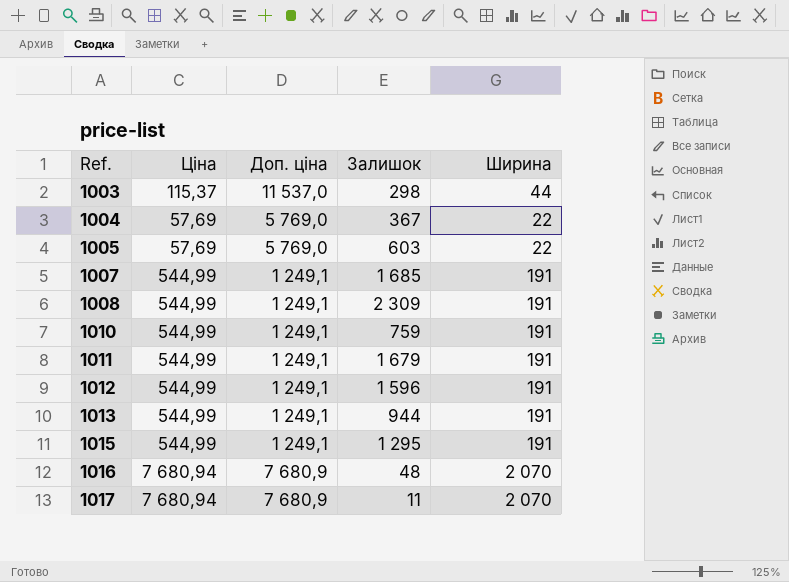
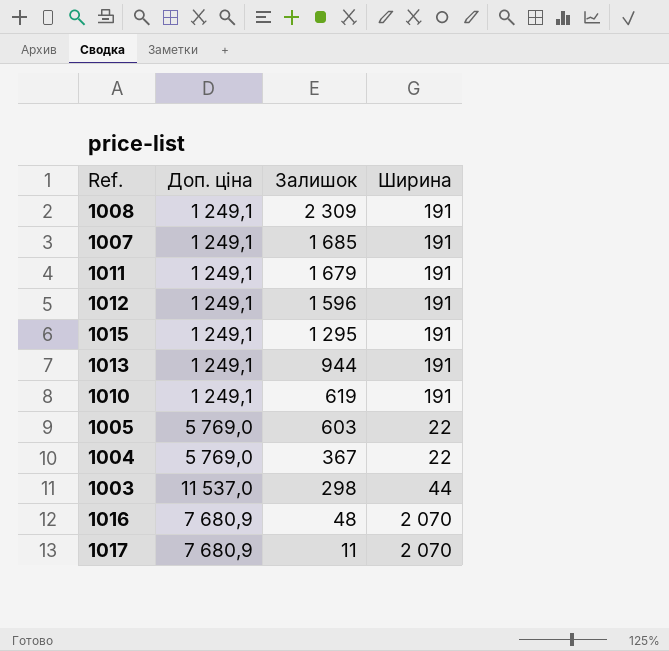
row order: Ref. ascending -> Залишок descending
column Ціна | position: 2 -> none
1010 | Залишок: 759 -> 619

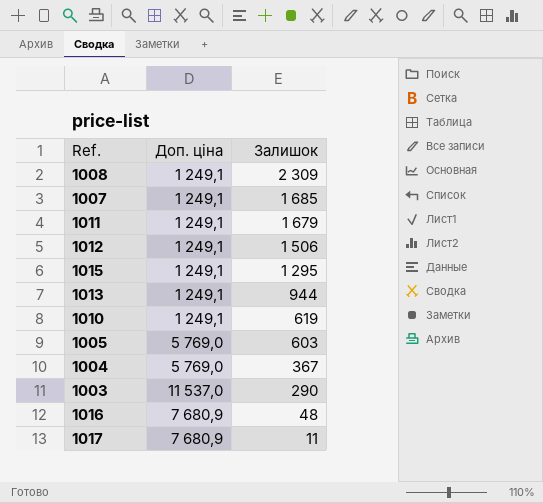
column Ширина | position: 4 -> none
1012 | Залишок: 1 596 -> 1 506
1003 | Залишок: 298 -> 290

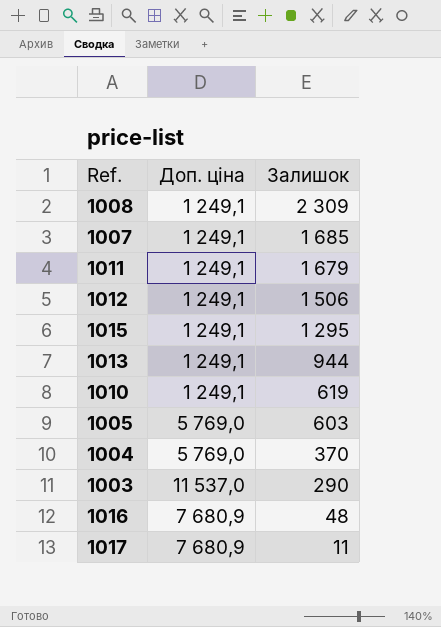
1004 | Залишок: 367 -> 370

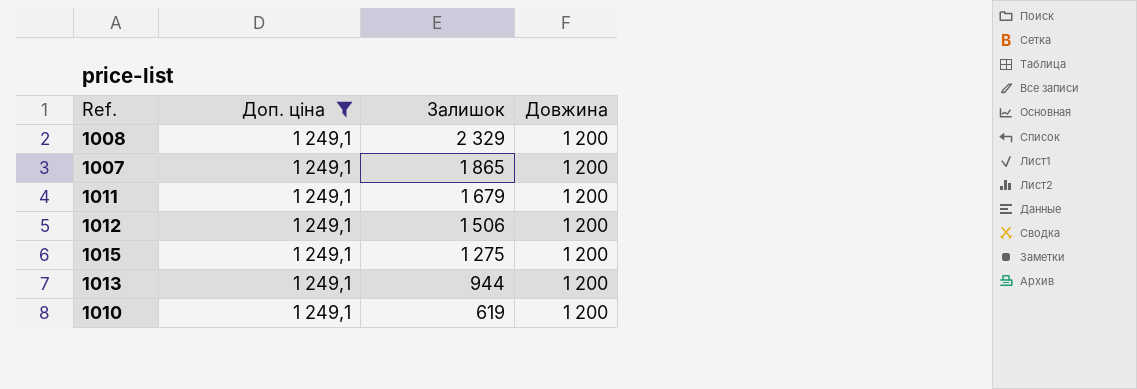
filter: none -> Доп. ціна = 1 249,1
column Довжина | position: none -> 4
1008 | Залишок: 2 309 -> 2 329
1007 | Залишок: 1 685 -> 1 865
1015 | Залишок: 1 295 -> 1 275

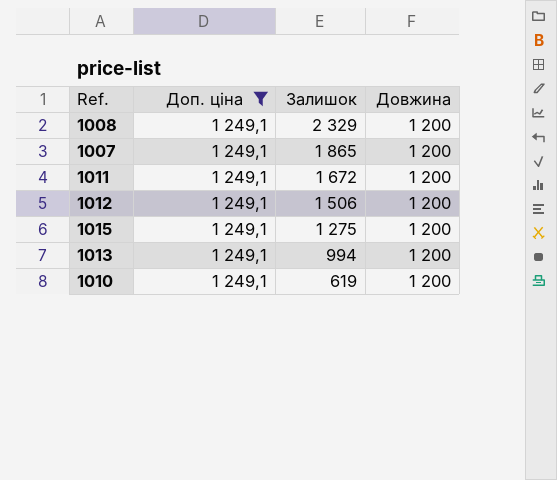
1011 | Залишок: 1 679 -> 1 672
1013 | Залишок: 944 -> 994

